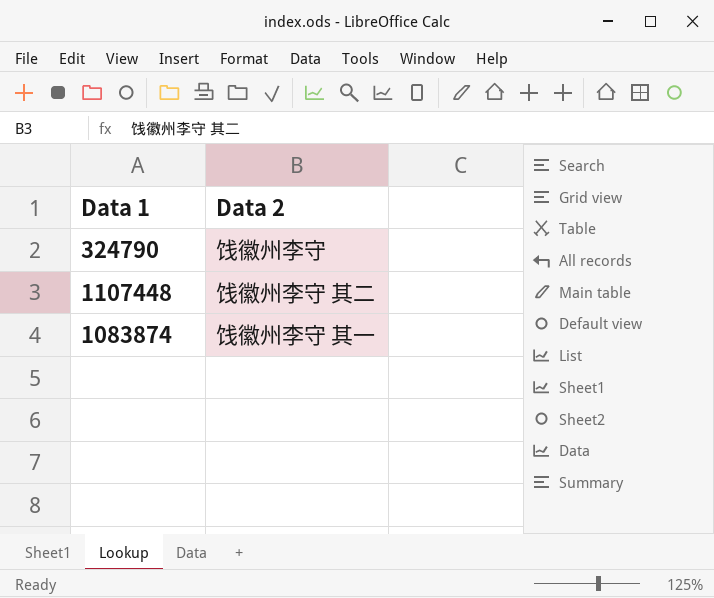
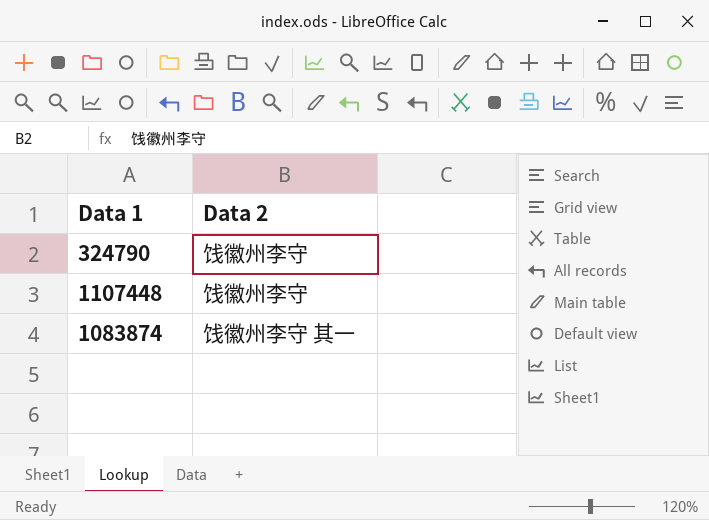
1107448 | Data 2: 饯徽州李守 其二 -> 饯徽州李守

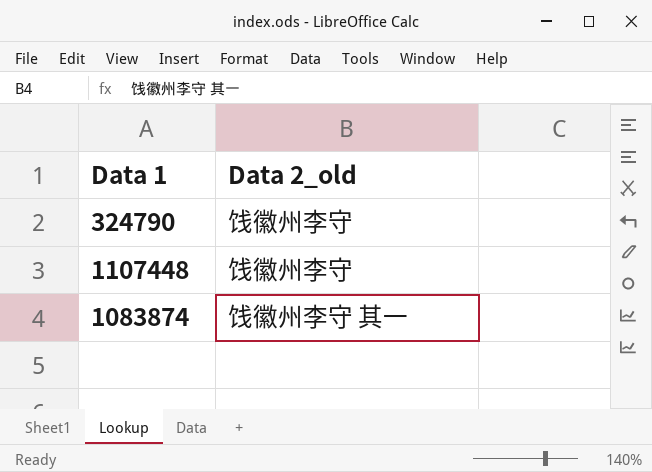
column name: Data 2 -> Data 2_old

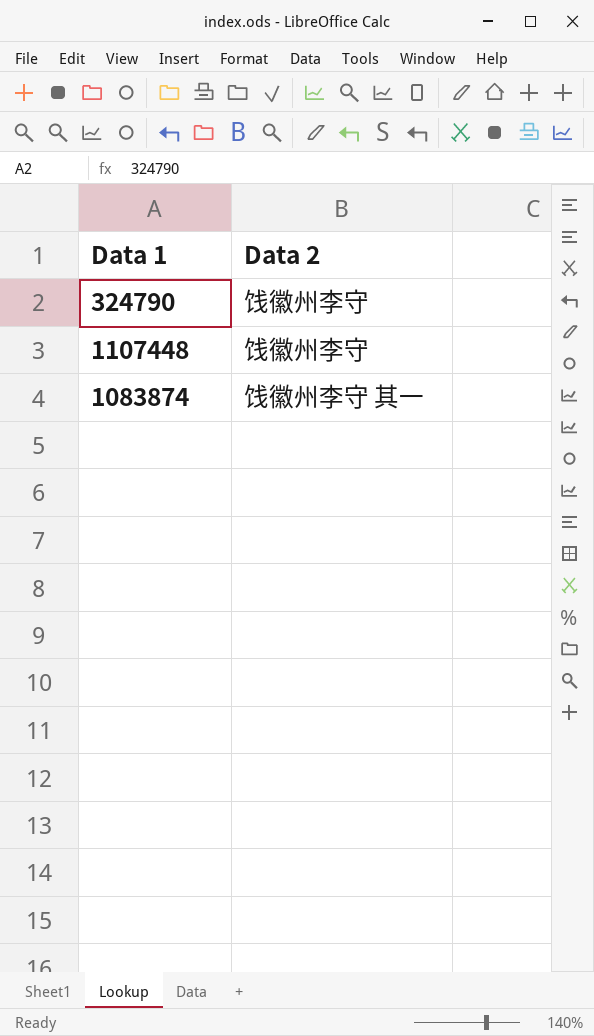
column name: Data 2_old -> Data 2

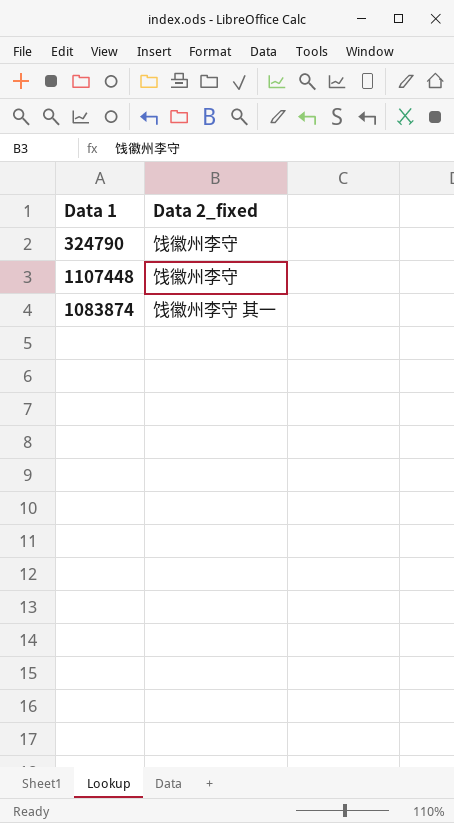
column name: Data 2 -> Data 2_fixed

